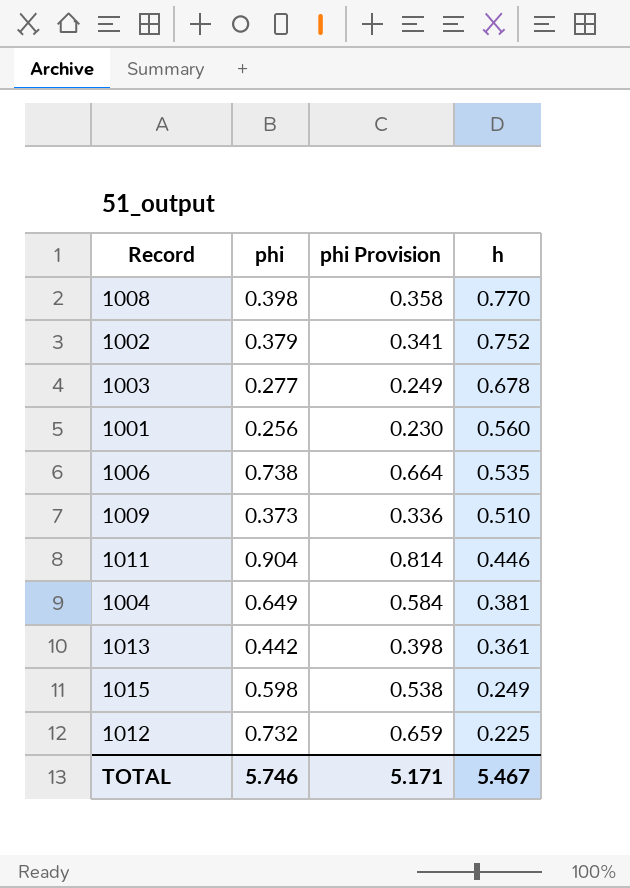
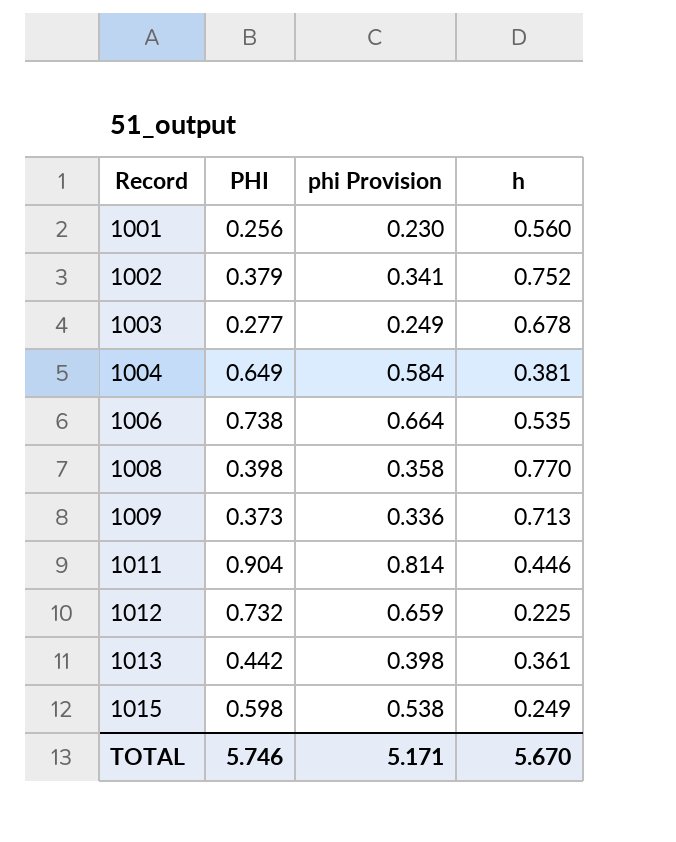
row order: h descending -> Record ascending
column name: phi -> PHI
1009 | h: 0.510 -> 0.713
TOTAL | h: 5.467 -> 5.670

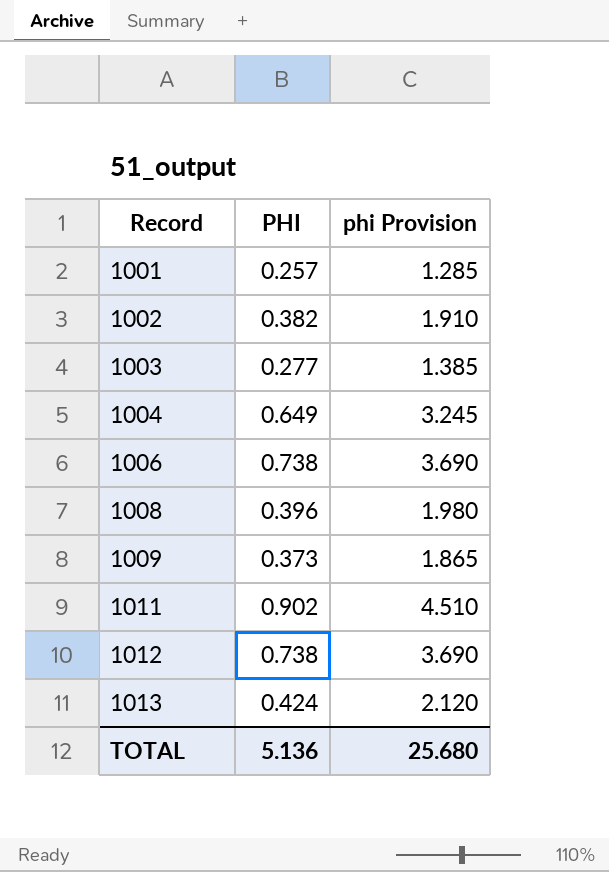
column h | position: 4 -> none
column phi Provision | formula: [PHI] * 0.9 -> [PHI] * 5
row 1015: 0.598 | 0.538 | 0.249 -> none
1001 | PHI: 0.256 -> 0.257
1002 | PHI: 0.379 -> 0.382
1008 | PHI: 0.398 -> 0.396
1011 | PHI: 0.904 -> 0.902
1012 | PHI: 0.732 -> 0.738
1013 | PHI: 0.442 -> 0.424
TOTAL | PHI: 5.746 -> 5.136
TOTAL | phi Provision: 5.171 -> 25.680

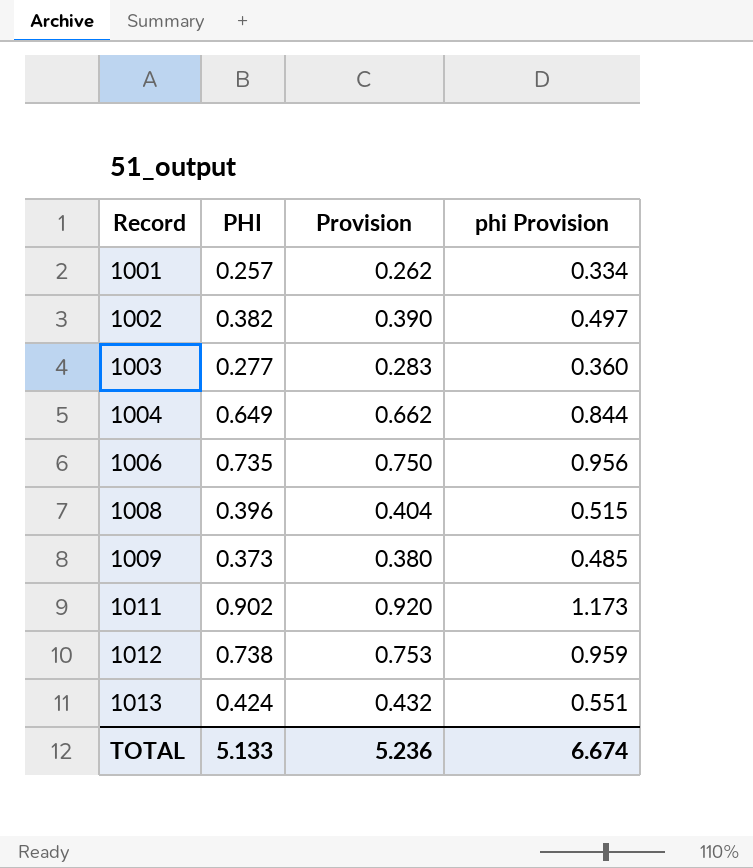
column Provision | formula: none -> [PHI] * 1.02
column phi Provision | formula: [PHI] * 5 -> [PHI] * 1.3
1006 | PHI: 0.738 -> 0.735
TOTAL | PHI: 5.136 -> 5.133
TOTAL | phi Provision: 25.680 -> 6.674

